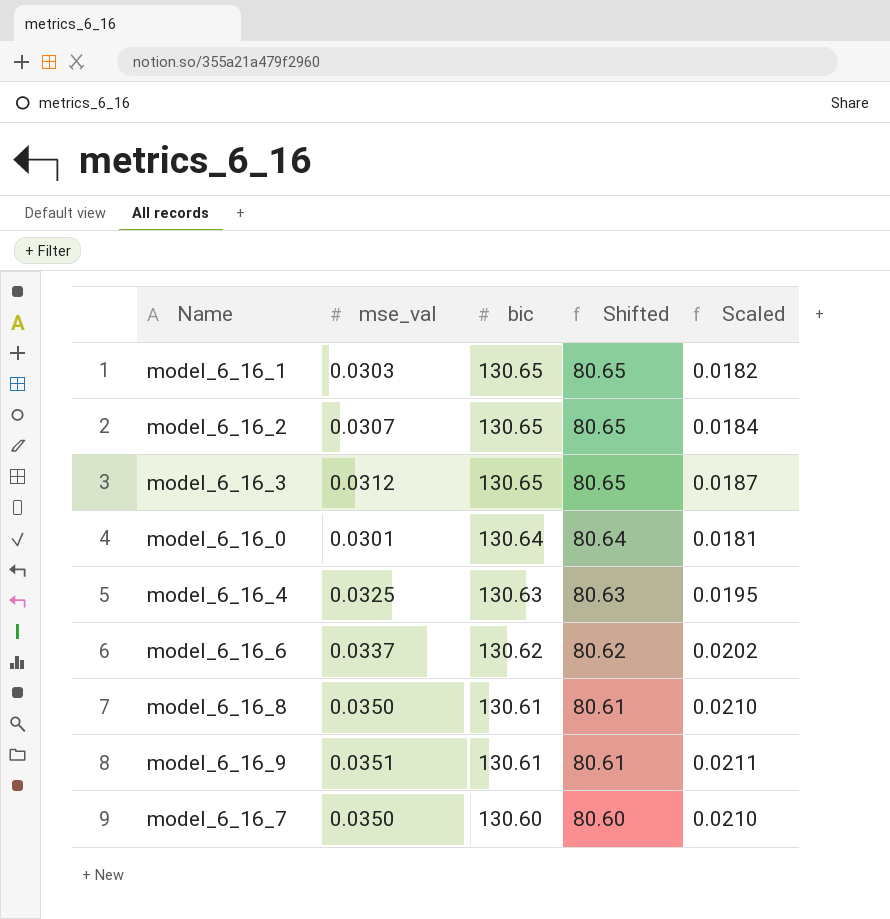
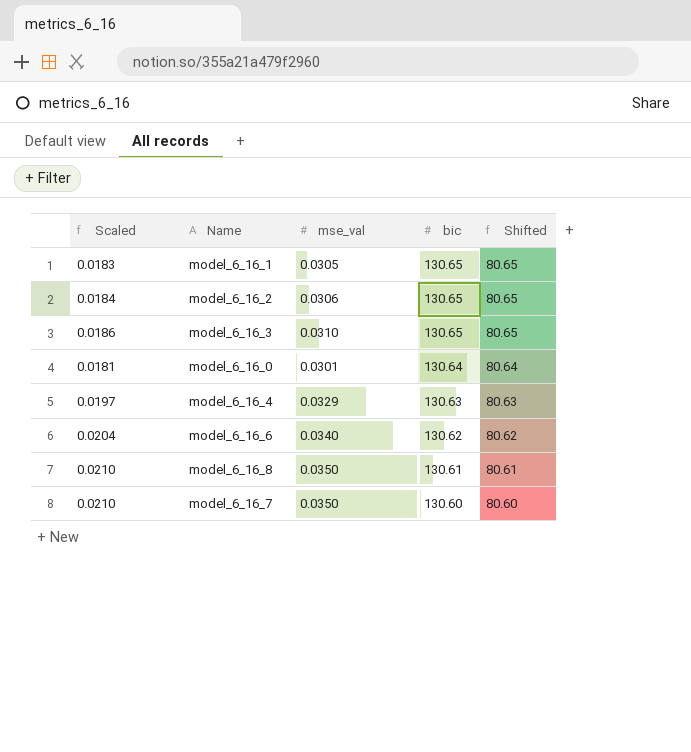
column Scaled | position: 5 -> 1
row model_6_16_9: 0.0351 | 130.61 | 80.61 | 0.0211 -> none
model_6_16_1 | Scaled: 0.0182 -> 0.0183
model_6_16_1 | mse_val: 0.0303 -> 0.0305
model_6_16_2 | mse_val: 0.0307 -> 0.0306
model_6_16_3 | Scaled: 0.0187 -> 0.0186
model_6_16_3 | mse_val: 0.0312 -> 0.0310
model_6_16_4 | Scaled: 0.0195 -> 0.0197
model_6_16_4 | mse_val: 0.0325 -> 0.0329
model_6_16_6 | Scaled: 0.0202 -> 0.0204
model_6_16_6 | mse_val: 0.0337 -> 0.0340

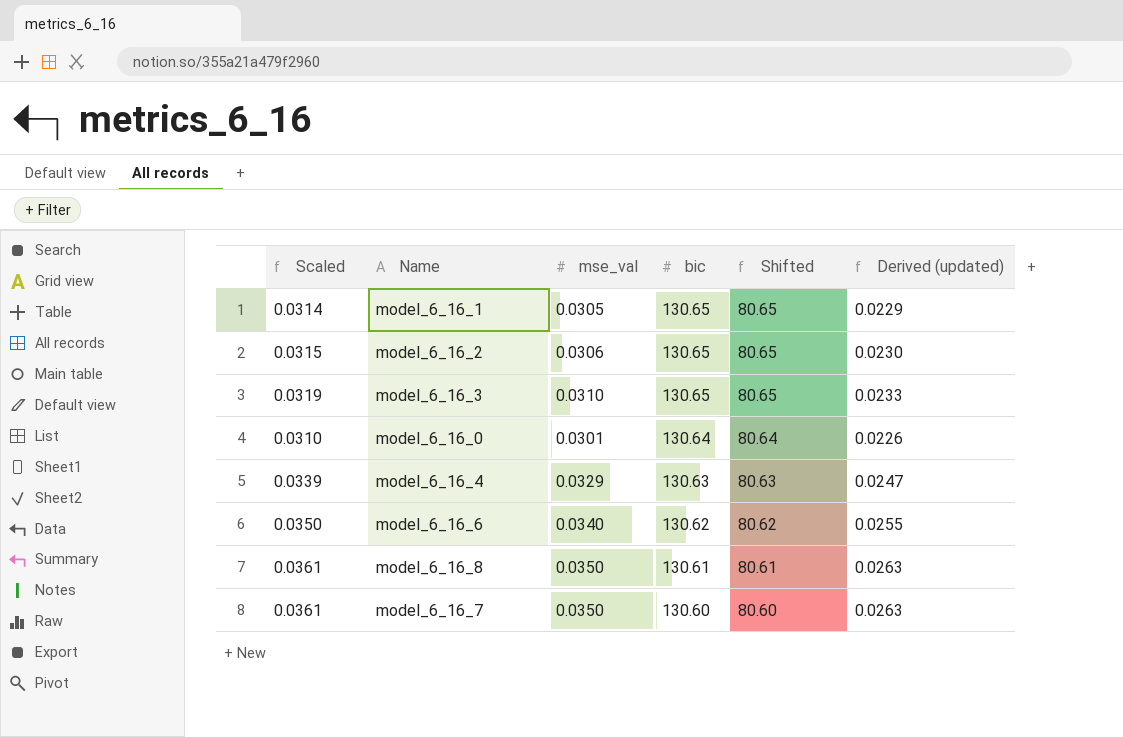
column Scaled | formula: [mse_val] * 0.6 -> [mse_val] * 1.03
column Derived (updated) | formula: none -> [mse_val] * 0.75

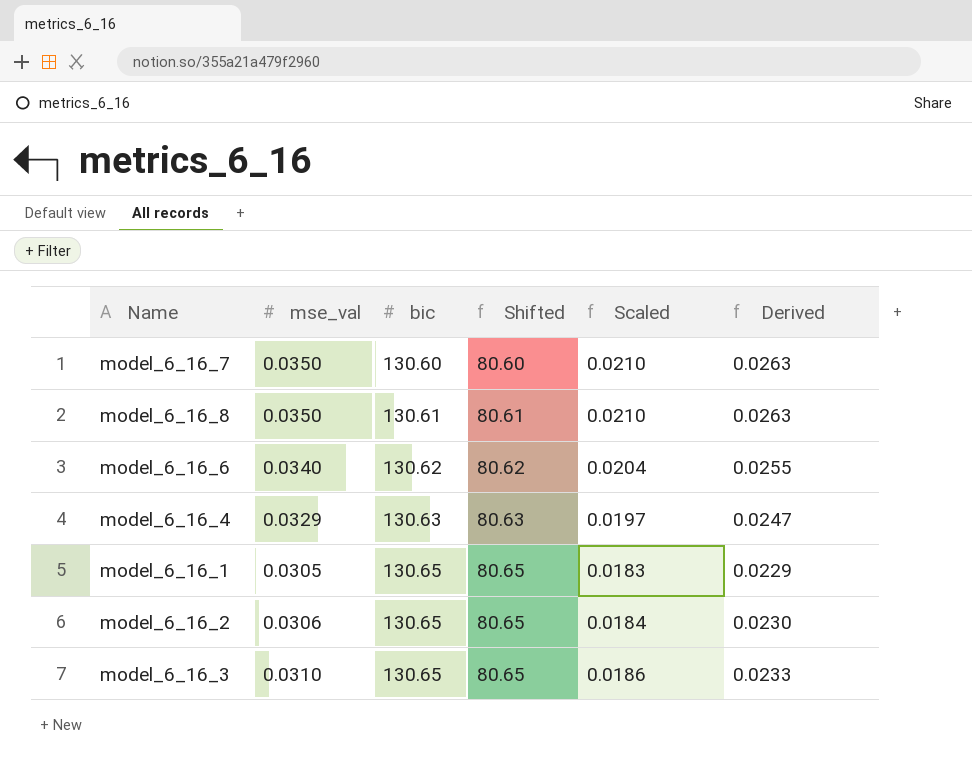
row order: bic descending -> bic ascending
column Scaled | formula: [mse_val] * 1.03 -> [mse_val] * 0.6
column Scaled | position: 1 -> 5
column name: Derived (updated) -> Derived
row model_6_16_0: 0.0310 | 0.0301 | 130.64 | 80.64 | 0.0226 -> none

